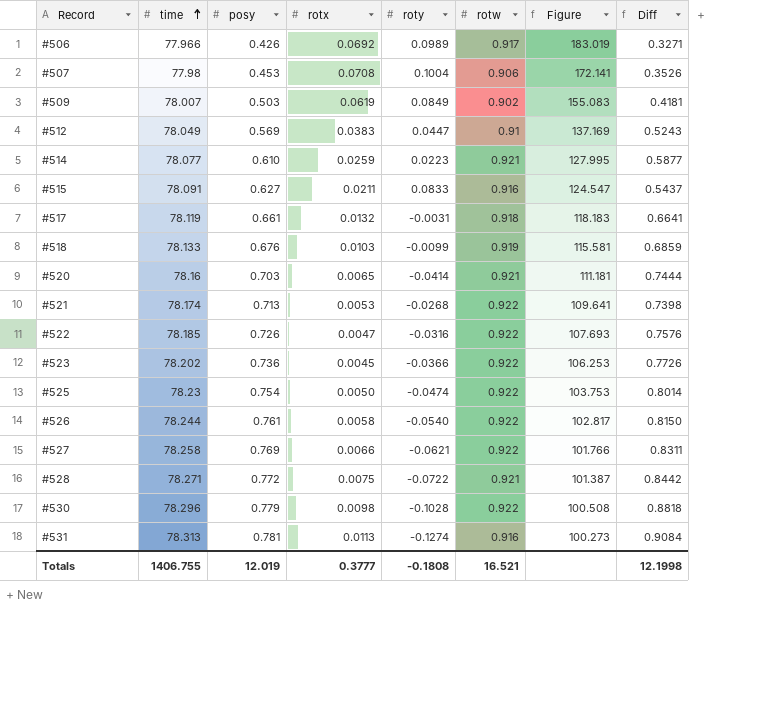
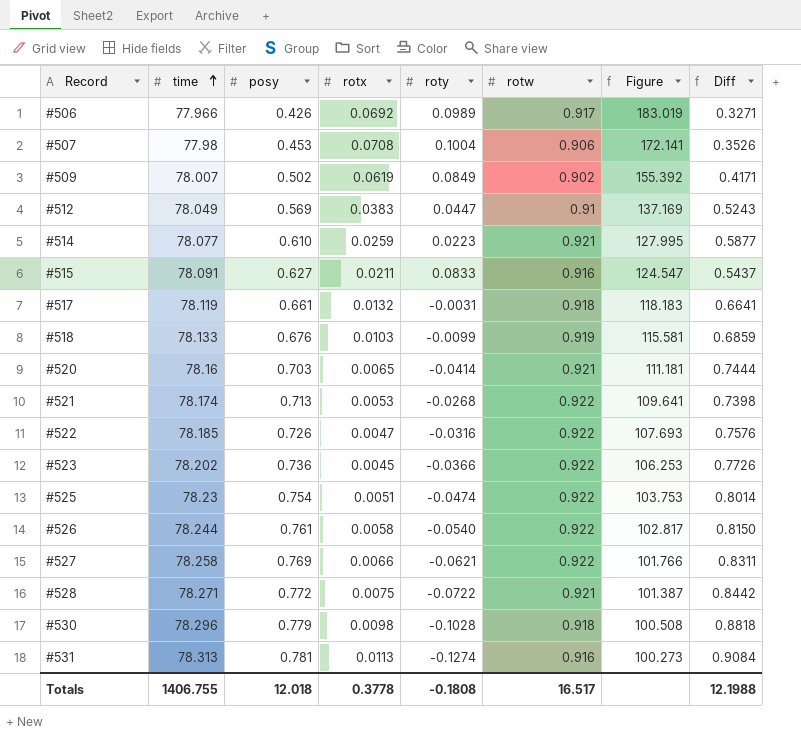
#509 | posy: 0.503 -> 0.502
#509 | Figure: 155.083 -> 155.392
#509 | Diff: 0.4181 -> 0.4171
#525 | rotx: 0.0050 -> 0.0051
#530 | rotw: 0.922 -> 0.918
Totals | posy: 12.019 -> 12.018
Totals | rotx: 0.3777 -> 0.3778
Totals | rotw: 16.521 -> 16.517
Totals | Diff: 12.1998 -> 12.1988

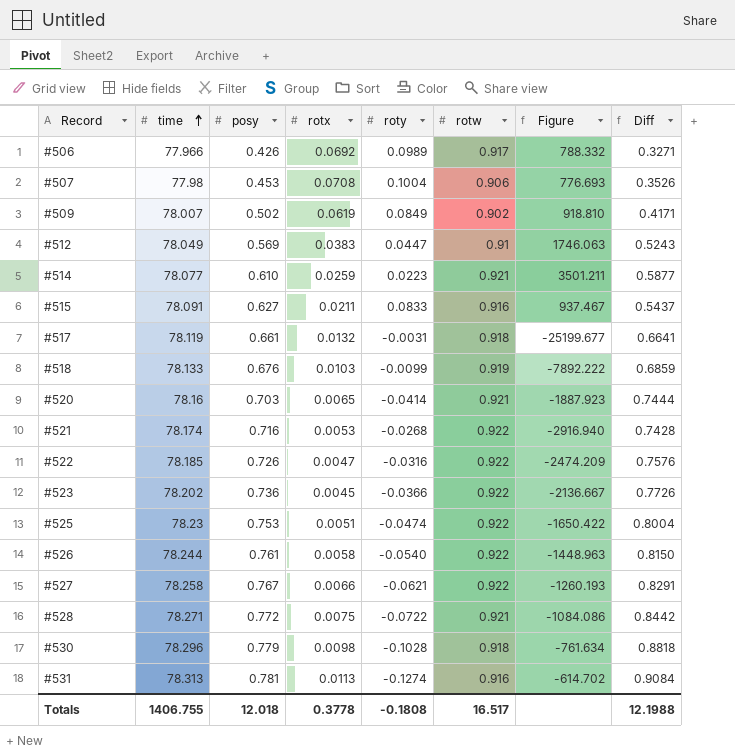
column Figure | formula: [time] / [posy] -> [time] / [roty]
#521 | posy: 0.713 -> 0.716
#521 | Diff: 0.7398 -> 0.7428
#525 | posy: 0.754 -> 0.753
#525 | Diff: 0.8014 -> 0.8004
#527 | posy: 0.769 -> 0.767
#527 | Diff: 0.8311 -> 0.8291

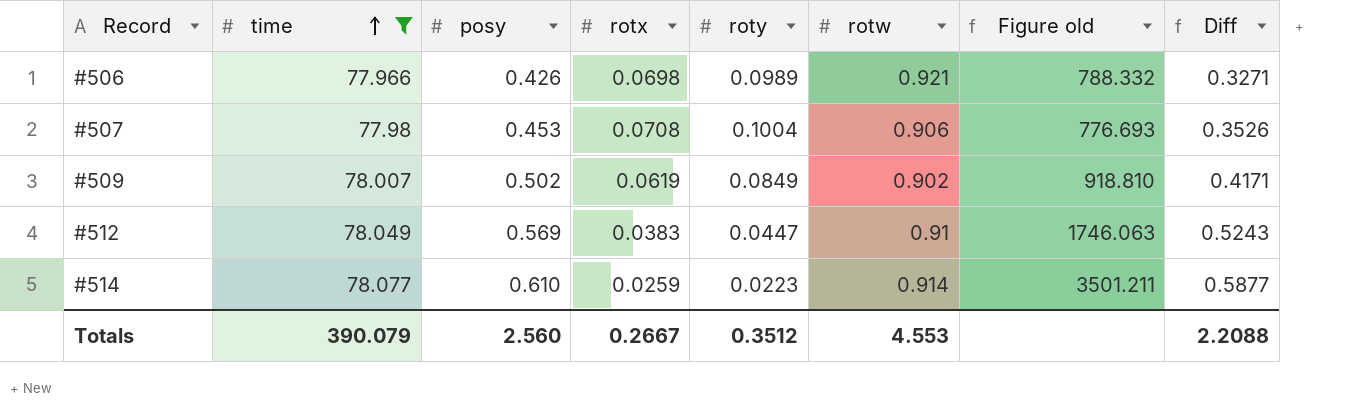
filter: none -> time <= 78.077
column name: Figure -> Figure old
#506 | rotx: 0.0692 -> 0.0698
#506 | rotw: 0.917 -> 0.921
#514 | rotw: 0.921 -> 0.914
Totals | time: 1406.755 -> 390.079
Totals | posy: 12.018 -> 2.560
Totals | rotx: 0.3778 -> 0.2667
Totals | roty: -0.1808 -> 0.3512
Totals | rotw: 16.517 -> 4.553
Totals | Diff: 12.1988 -> 2.2088

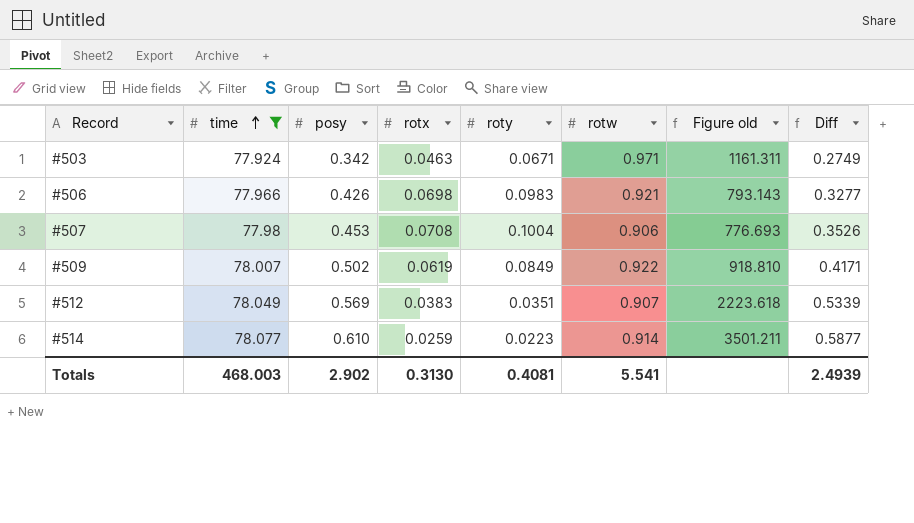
row #503: none -> 77.924 | 0.342 | 0.0463 | 0.0671 | 0.971 | 1161.311 | 0.2749
#506 | roty: 0.0989 -> 0.0983
#506 | Figure old: 788.332 -> 793.143
#506 | Diff: 0.3271 -> 0.3277
#509 | rotw: 0.902 -> 0.922
#512 | roty: 0.0447 -> 0.0351
#512 | rotw: 0.91 -> 0.907
#512 | Figure old: 1746.063 -> 2223.618
#512 | Diff: 0.5243 -> 0.5339
Totals | time: 390.079 -> 468.003
Totals | posy: 2.560 -> 2.902
Totals | rotx: 0.2667 -> 0.3130
Totals | roty: 0.3512 -> 0.4081
Totals | rotw: 4.553 -> 5.541
Totals | Diff: 2.2088 -> 2.4939

